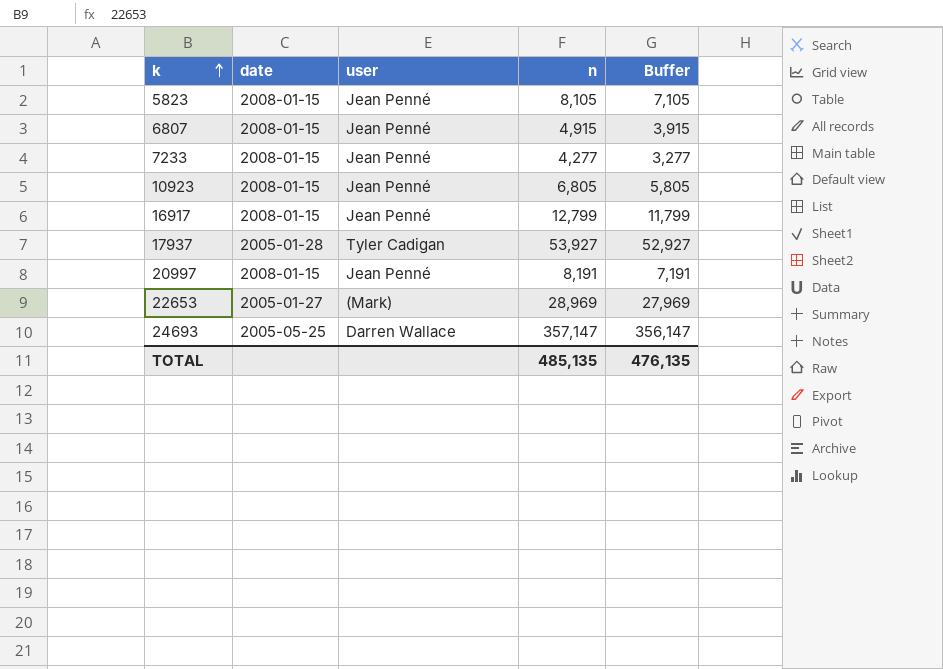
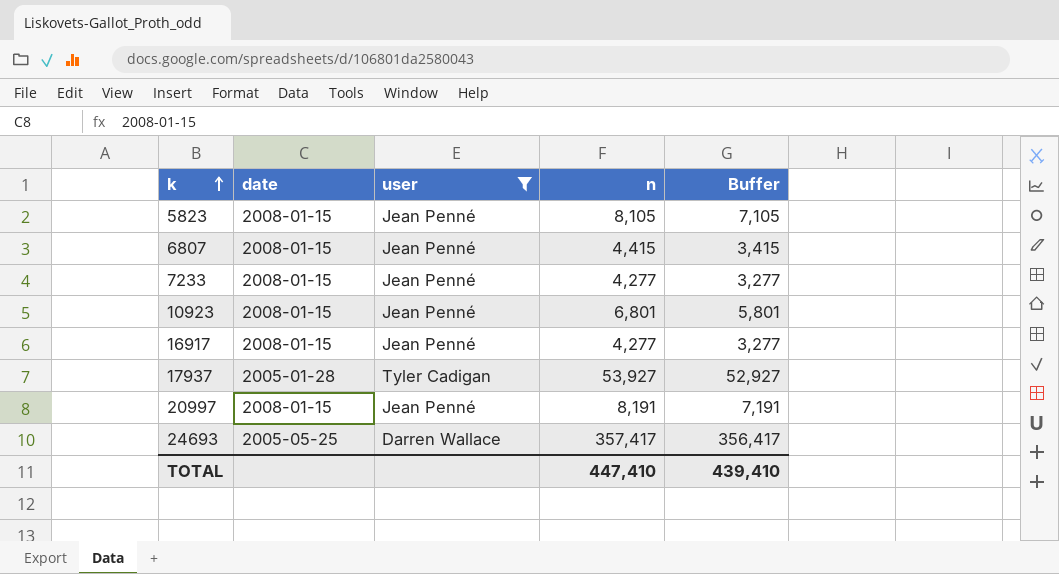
filter: none -> user != (Mark)
6807 | n: 4,915 -> 4,415
6807 | Buffer: 3,915 -> 3,415
10923 | n: 6,805 -> 6,801
10923 | Buffer: 5,805 -> 5,801
16917 | n: 12,799 -> 4,277
16917 | Buffer: 11,799 -> 3,277
24693 | n: 357,147 -> 357,417
24693 | Buffer: 356,147 -> 356,417
TOTAL | n: 485,135 -> 447,410
TOTAL | Buffer: 476,135 -> 439,410

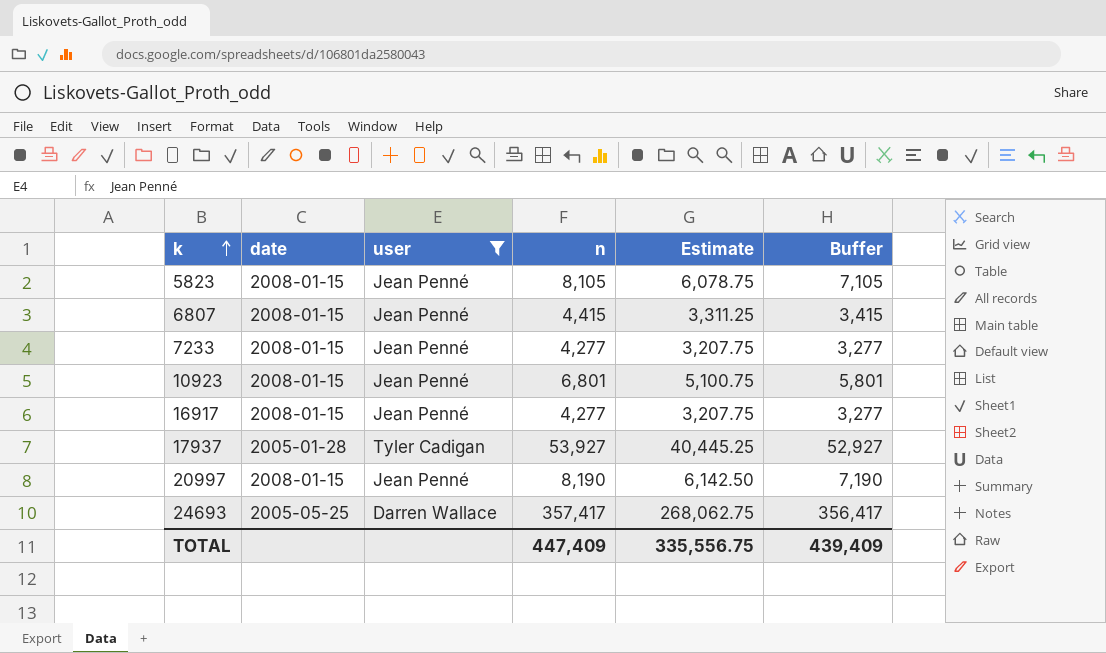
column Estimate | formula: none -> [n] * 0.75
20997 | n: 8,191 -> 8,190
20997 | Buffer: 7,191 -> 7,190
TOTAL | n: 447,410 -> 447,409
TOTAL | Buffer: 439,410 -> 439,409

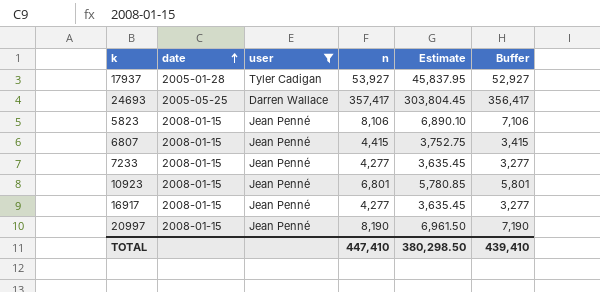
row order: k ascending -> date ascending
column Estimate | formula: [n] * 0.75 -> [n] * 0.85
5823 | n: 8,105 -> 8,106
5823 | Buffer: 7,105 -> 7,106
TOTAL | n: 447,409 -> 447,410
TOTAL | Estimate: 335,556.75 -> 380,298.50
TOTAL | Buffer: 439,409 -> 439,410

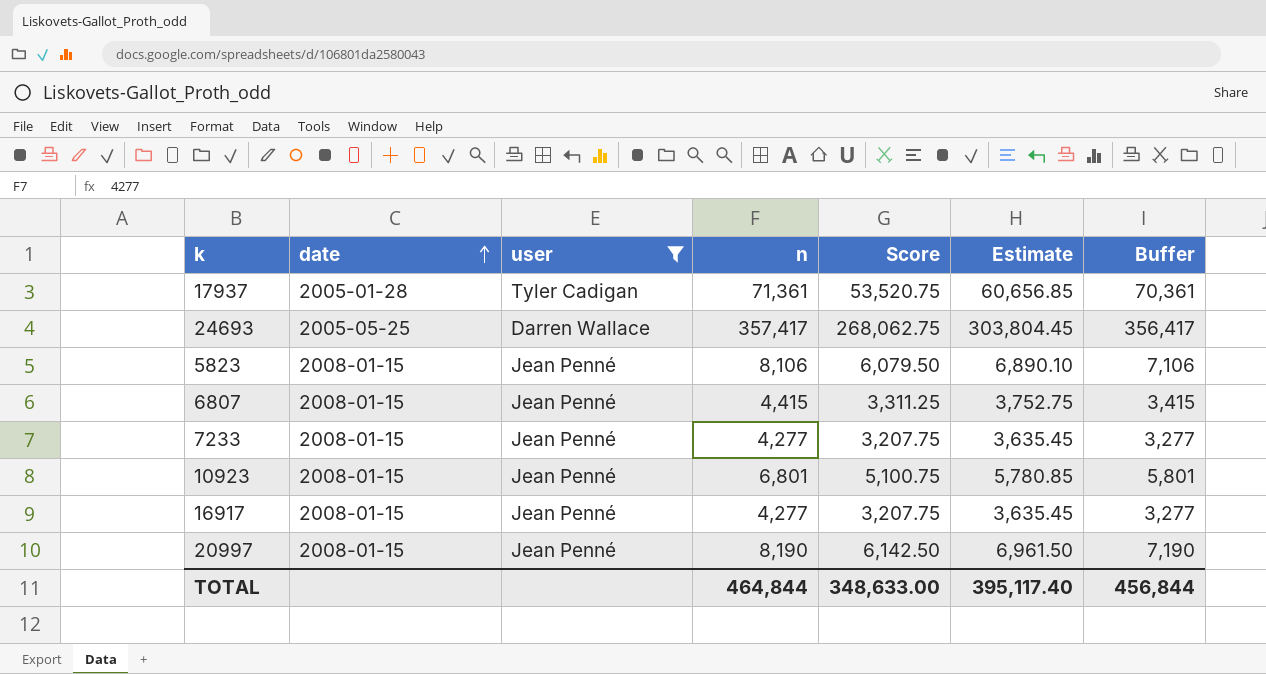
column Score | formula: none -> [n] * 0.75
17937 | n: 53,927 -> 71,361
17937 | Estimate: 45,837.95 -> 60,656.85
17937 | Buffer: 52,927 -> 70,361
TOTAL | n: 447,410 -> 464,844
TOTAL | Estimate: 380,298.50 -> 395,117.40
TOTAL | Buffer: 439,410 -> 456,844

